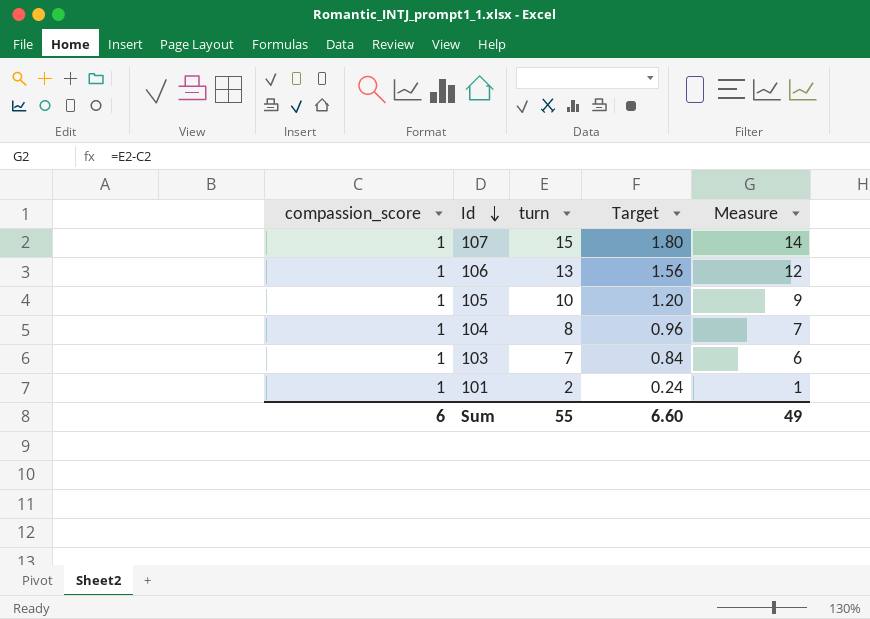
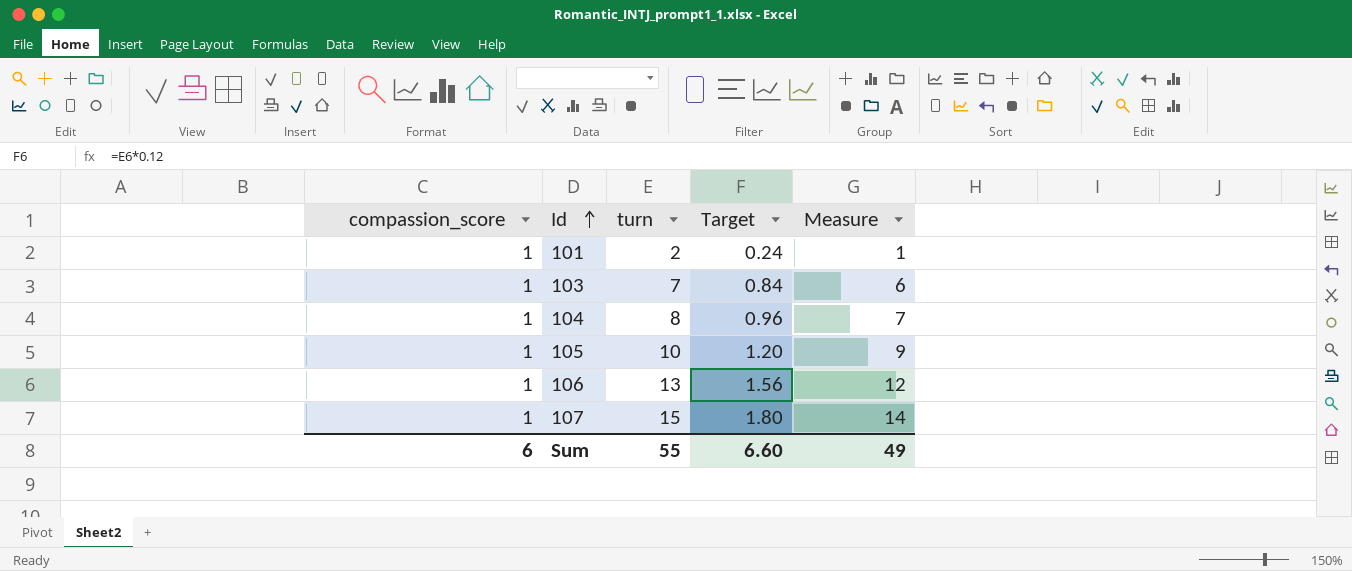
row order: Id descending -> Id ascending

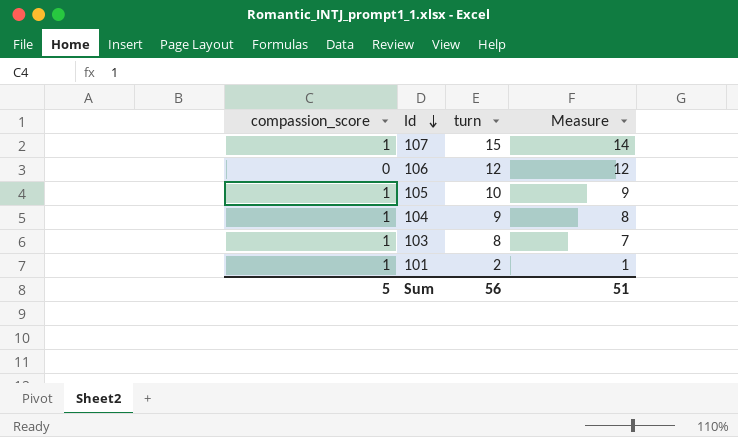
row order: Id ascending -> Id descending
column Target | formula: [turn] * 0.12 -> none
106 | compassion_score: 1 -> 0
106 | turn: 13 -> 12
104 | turn: 8 -> 9
104 | Measure: 7 -> 8
103 | turn: 7 -> 8
103 | Measure: 6 -> 7
Sum | compassion_score: 6 -> 5
Sum | turn: 55 -> 56
Sum | Measure: 49 -> 51

